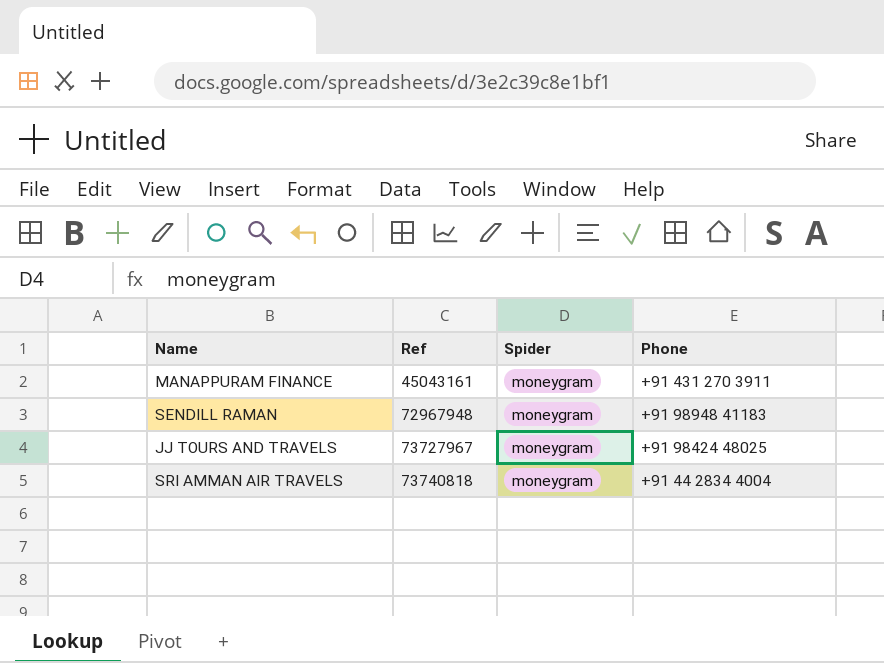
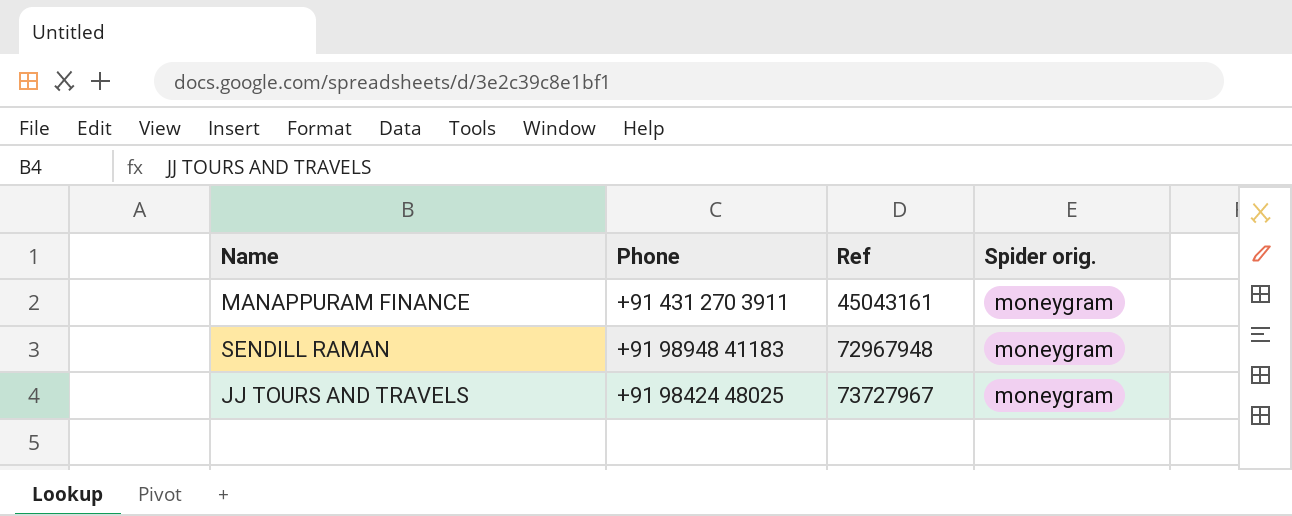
column Phone | position: 4 -> 2
column name: Spider -> Spider orig.
row SRI AMMAN AIR TRAVELS: 73740818 | moneygram | +91 44 2834 4004 -> none

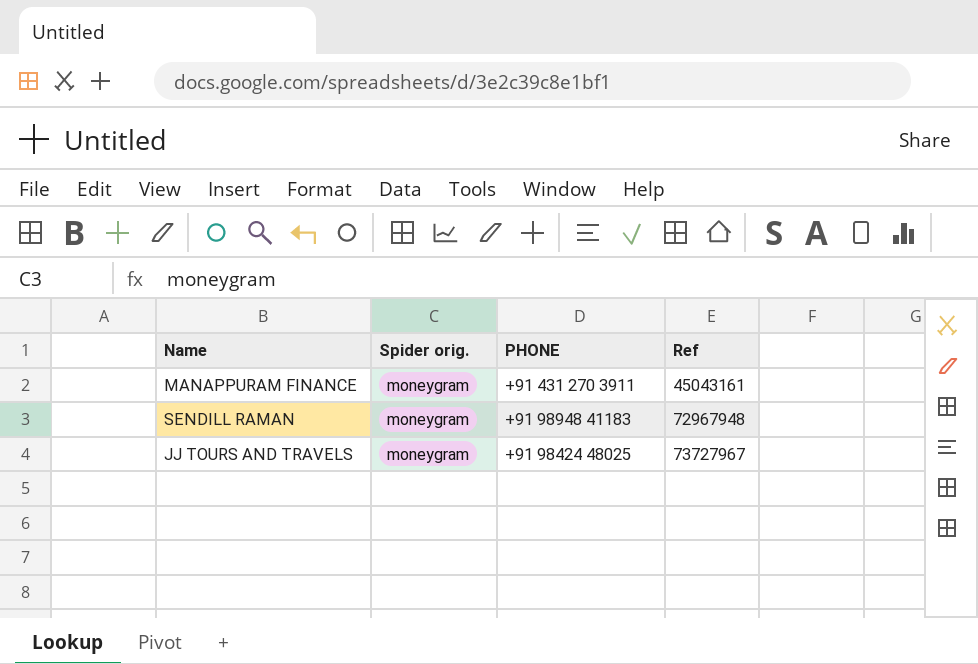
column Spider orig. | position: 4 -> 2
column name: Phone -> PHONE

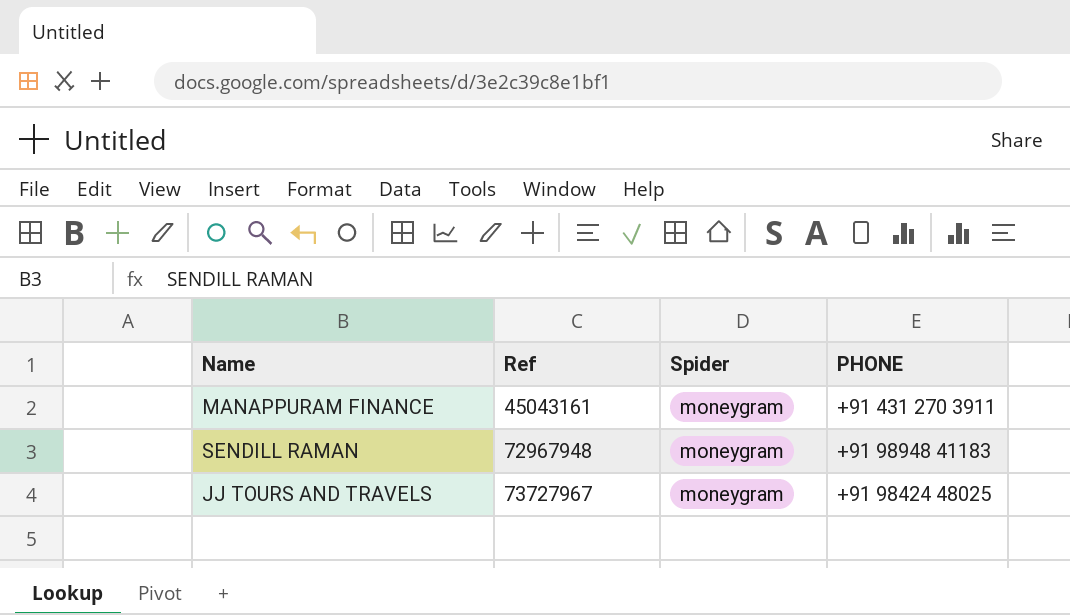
column Ref | position: 4 -> 2
column name: Spider orig. -> Spider

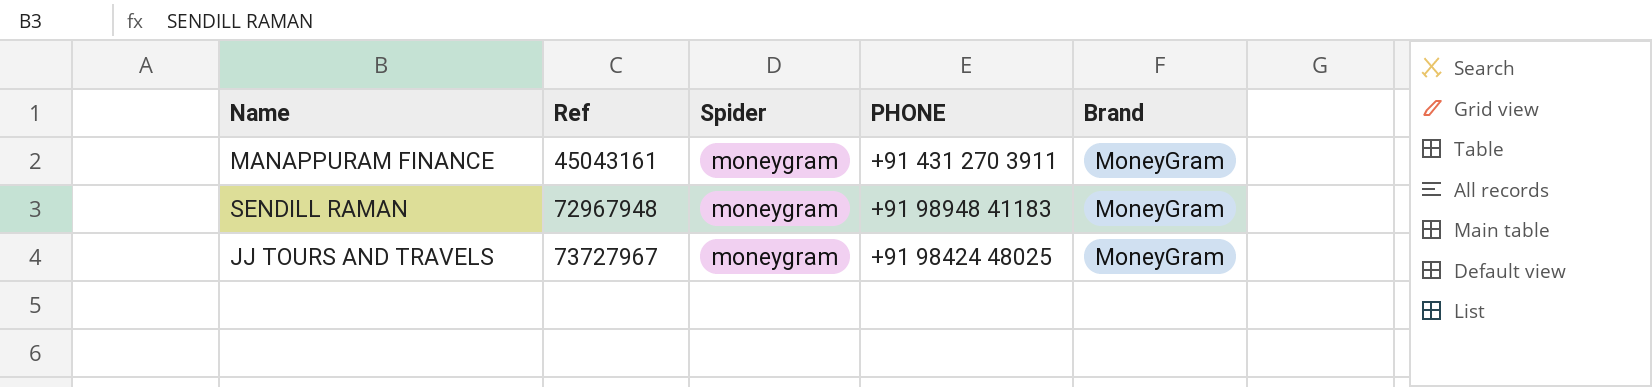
column Brand | position: none -> 5

